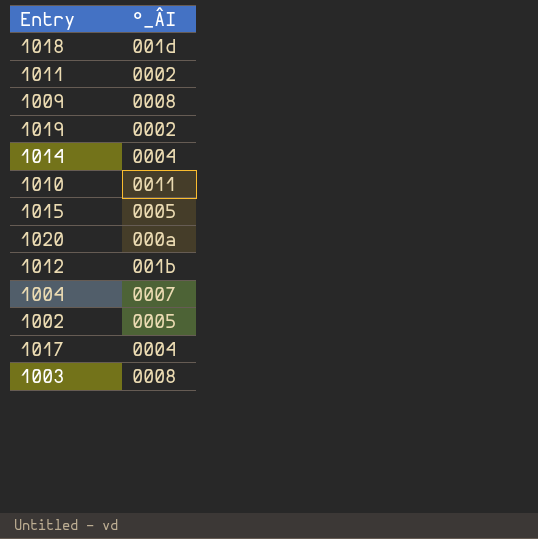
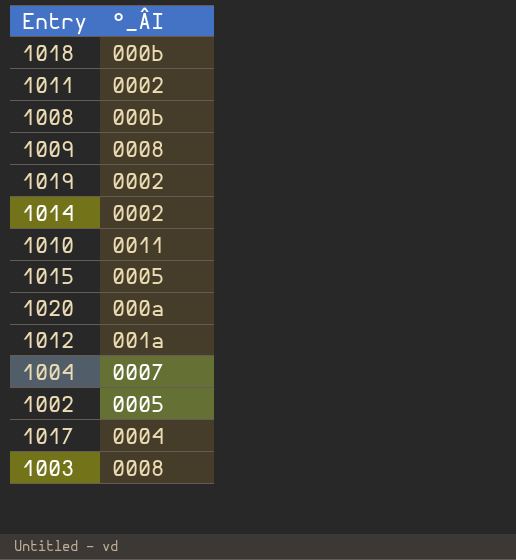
1018 | °_ÂI: 001d -> 000b
row 1008: none -> 000b
1014 | °_ÂI: 0004 -> 0002
1012 | °_ÂI: 001b -> 001a

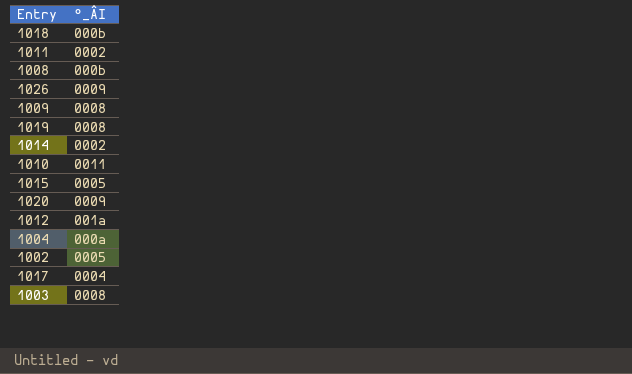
row 1026: none -> 0009
1019 | °_ÂI: 0002 -> 0008
1020 | °_ÂI: 000a -> 0009
1004 | °_ÂI: 0007 -> 000a

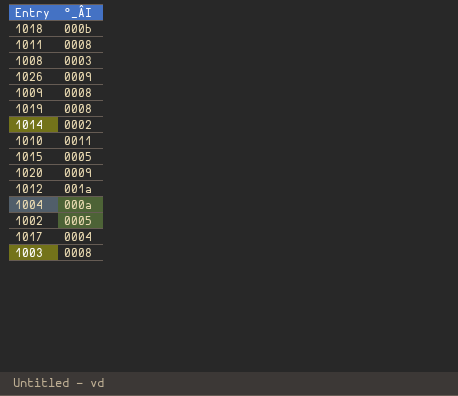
1011 | °_ÂI: 0002 -> 0008
1008 | °_ÂI: 000b -> 0003

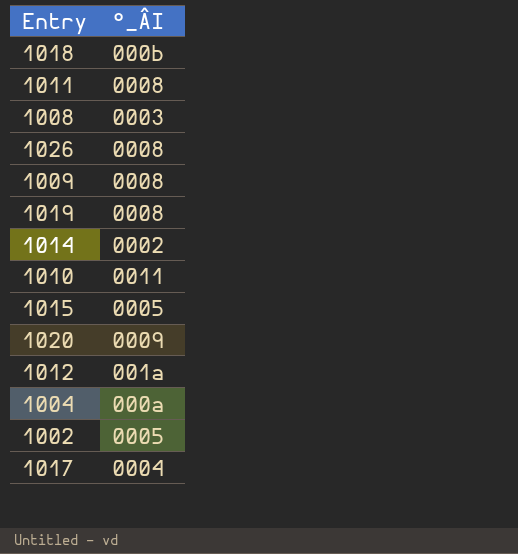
row 1003: 0008 -> none
1026 | °_ÂI: 0009 -> 0008

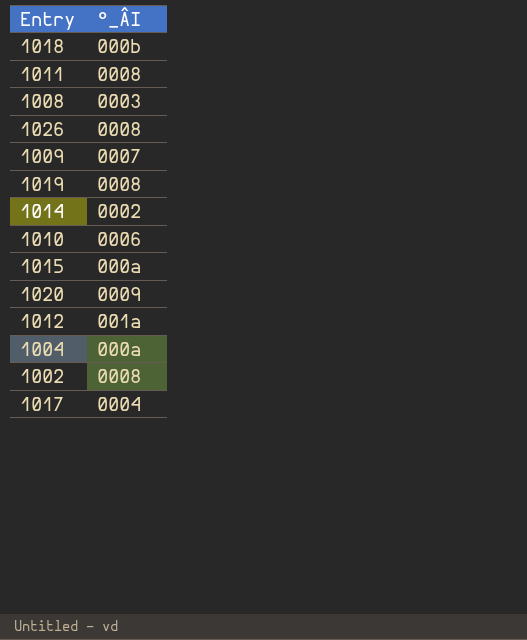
1009 | °_ÂI: 0008 -> 0007
1010 | °_ÂI: 0011 -> 0006
1015 | °_ÂI: 0005 -> 000a
1002 | °_ÂI: 0005 -> 0008

